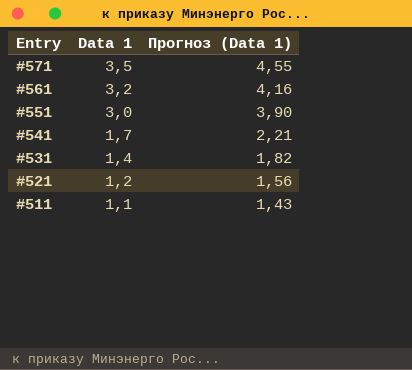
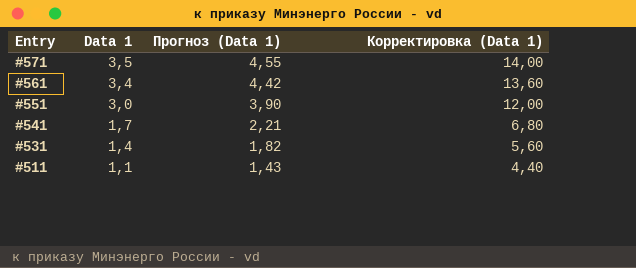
column Корректировка (Data 1) | formula: none -> [Data 1] * 4
row #521: 1,2 | 1,56 -> none
#561 | Data 1: 3,2 -> 3,4
#561 | Прогноз (Data 1): 4,16 -> 4,42

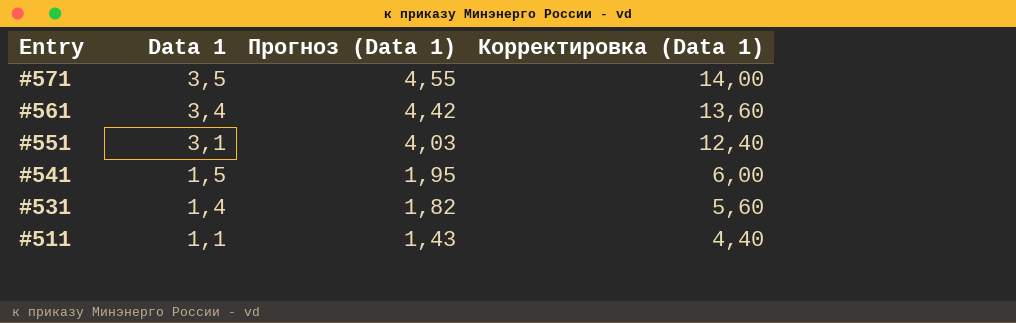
#551 | Data 1: 3,0 -> 3,1
#551 | Прогноз (Data 1): 3,90 -> 4,03
#551 | Корректировка (Data 1): 12,00 -> 12,40
#541 | Data 1: 1,7 -> 1,5
#541 | Прогноз (Data 1): 2,21 -> 1,95
#541 | Корректировка (Data 1): 6,80 -> 6,00

